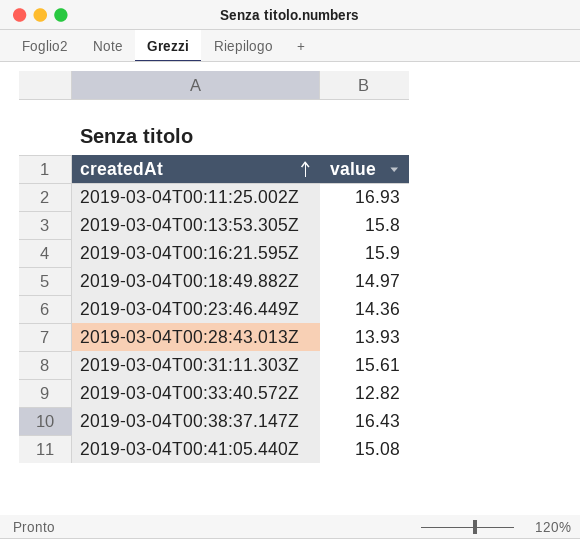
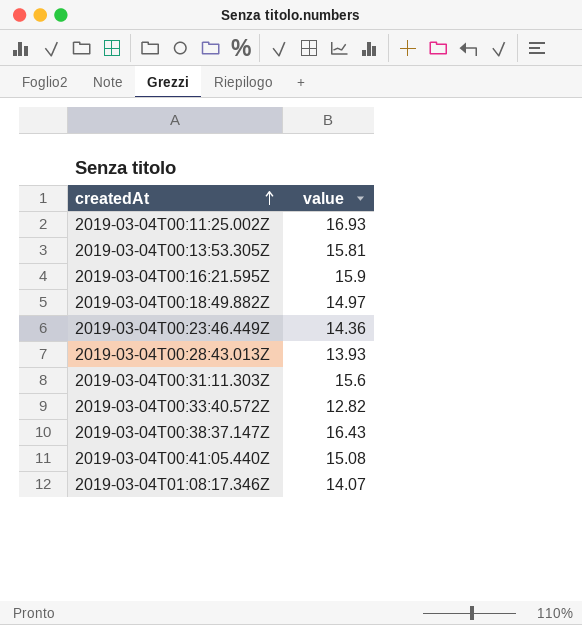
2019-03-04T00:13:53.305Z | value: 15.8 -> 15.81
2019-03-04T00:31:11.303Z | value: 15.61 -> 15.6
row 2019-03-04T01:08:17.346Z: none -> 14.07

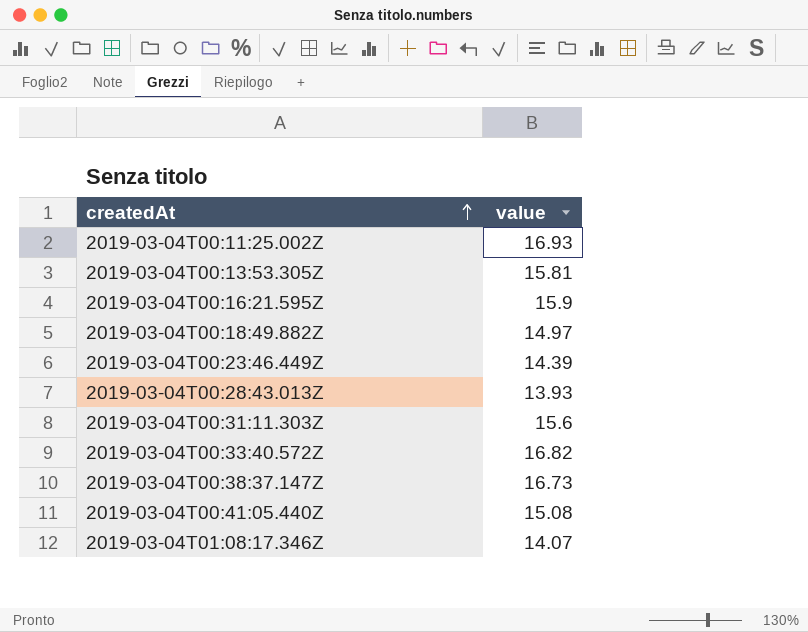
2019-03-04T00:23:46.449Z | value: 14.36 -> 14.39
2019-03-04T00:33:40.572Z | value: 12.82 -> 16.82
2019-03-04T00:38:37.147Z | value: 16.43 -> 16.73

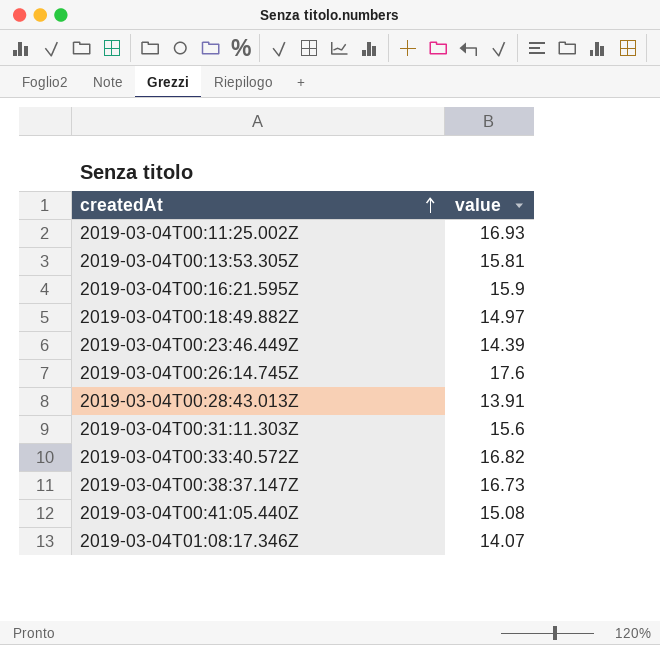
row 2019-03-04T00:26:14.745Z: none -> 17.6
2019-03-04T00:28:43.013Z | value: 13.93 -> 13.91

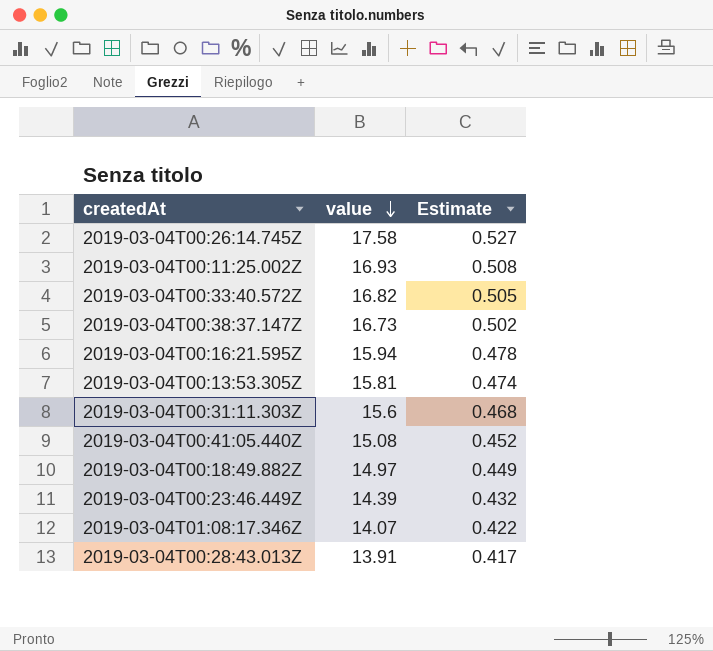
row order: createdAt ascending -> value descending
column Estimate | formula: none -> [value] * 0.03
2019-03-04T00:26:14.745Z | value: 17.6 -> 17.58
2019-03-04T00:16:21.595Z | value: 15.9 -> 15.94

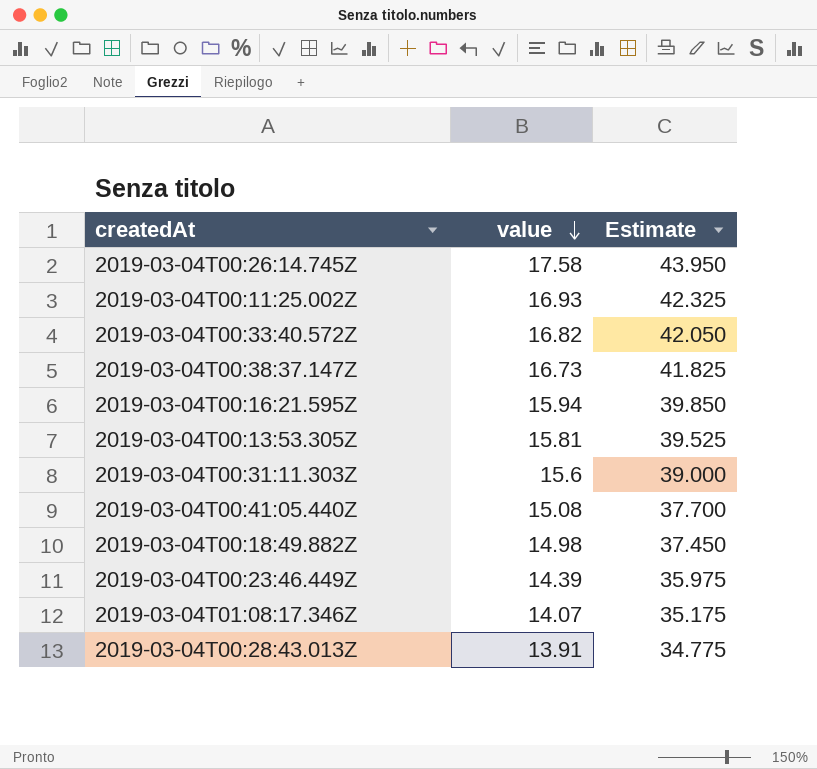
column Estimate | formula: [value] * 0.03 -> [value] * 2.5
2019-03-04T00:18:49.882Z | value: 14.97 -> 14.98

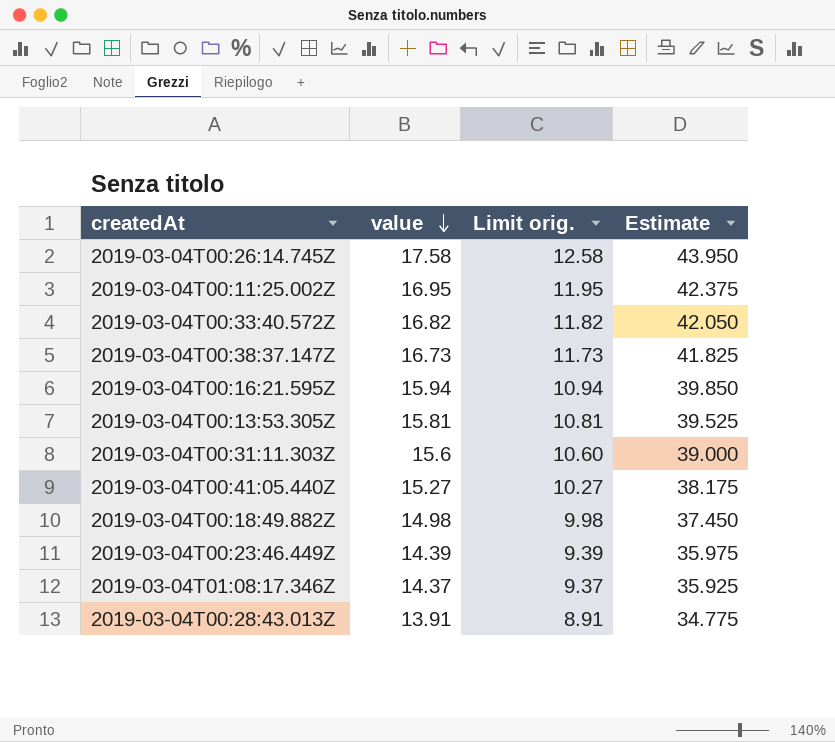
column Limit orig. | formula: none -> [value] - 5
2019-03-04T00:11:25.002Z | value: 16.93 -> 16.95
2019-03-04T00:11:25.002Z | Estimate: 42.325 -> 42.375
2019-03-04T00:41:05.440Z | value: 15.08 -> 15.27
2019-03-04T00:41:05.440Z | Estimate: 37.700 -> 38.175
2019-03-04T01:08:17.346Z | value: 14.07 -> 14.37
2019-03-04T01:08:17.346Z | Estimate: 35.175 -> 35.925

